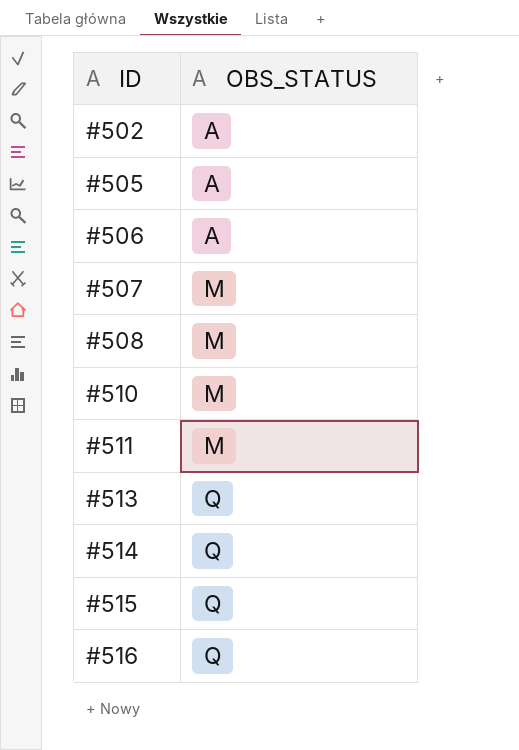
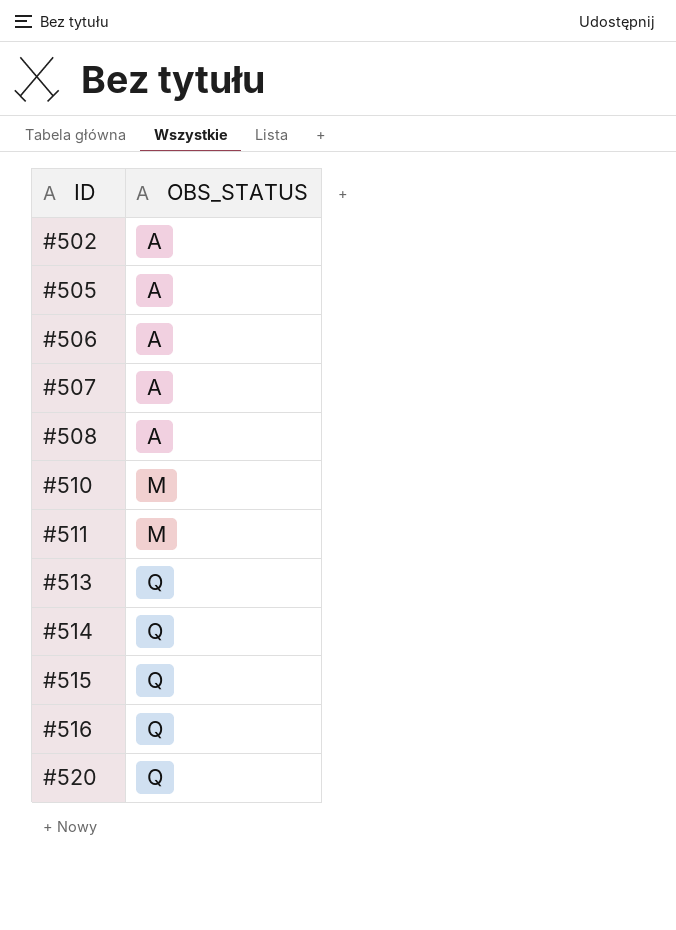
#507 | OBS_STATUS: M -> A
#508 | OBS_STATUS: M -> A
row #520: none -> Q

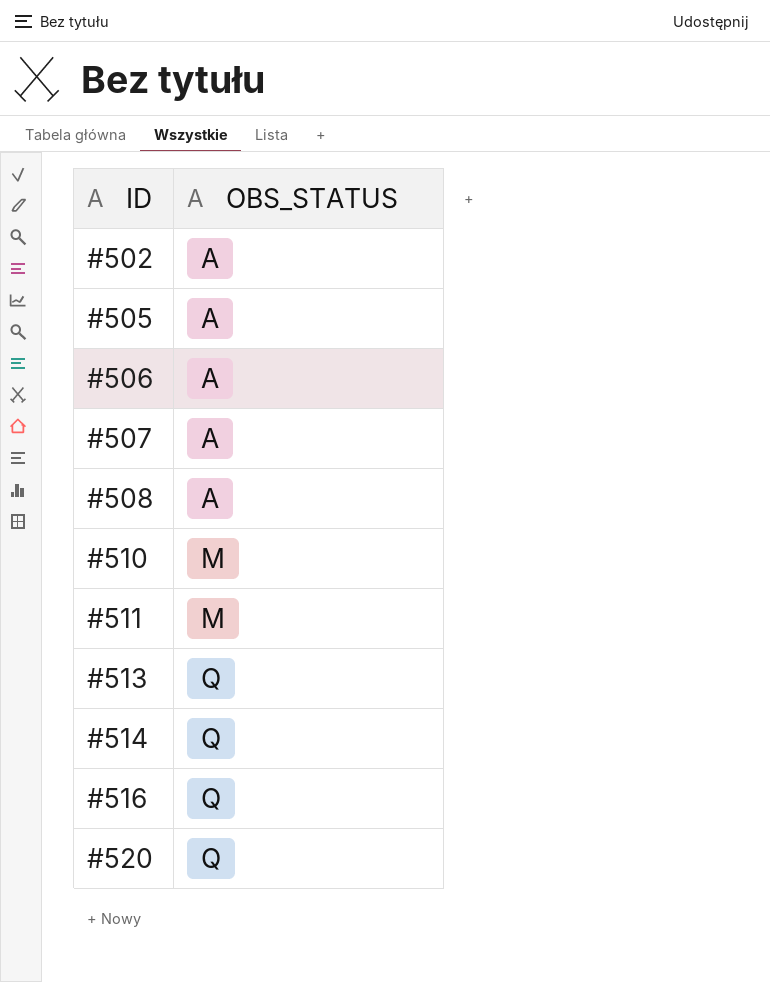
row #515: Q -> none

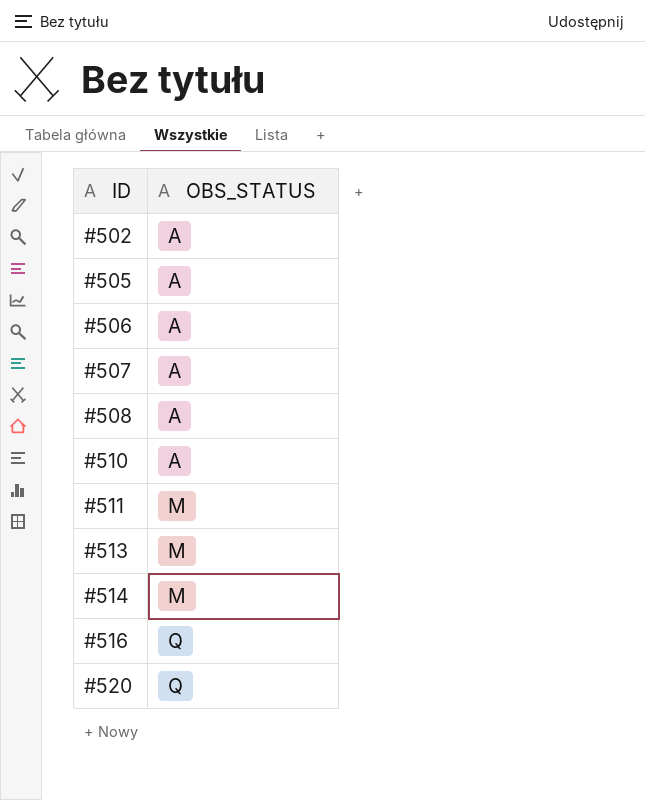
#510 | OBS_STATUS: M -> A
#513 | OBS_STATUS: Q -> M
#514 | OBS_STATUS: Q -> M

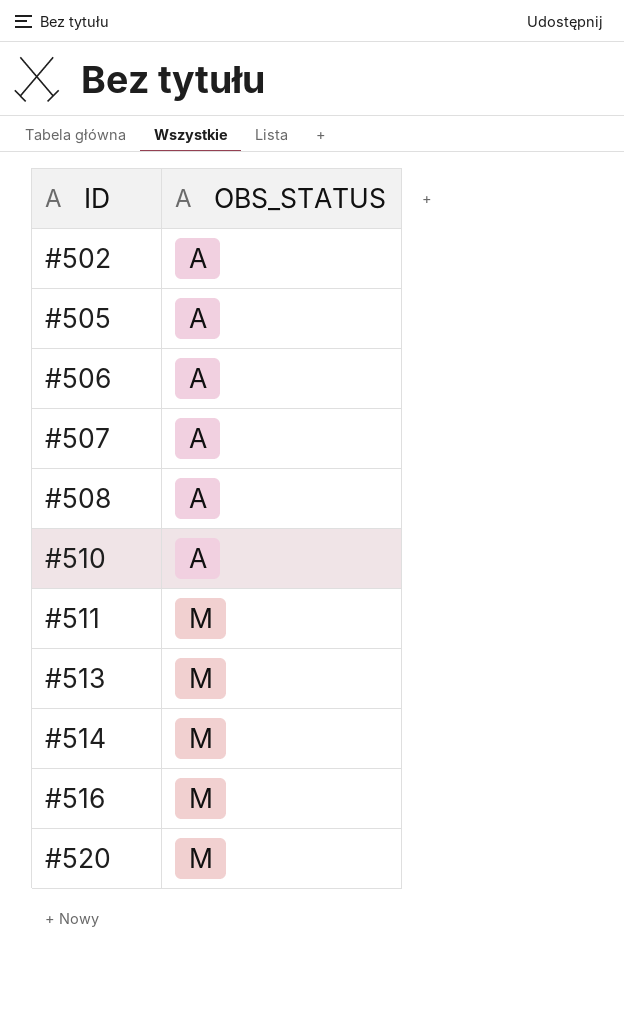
#516 | OBS_STATUS: Q -> M
#520 | OBS_STATUS: Q -> M

